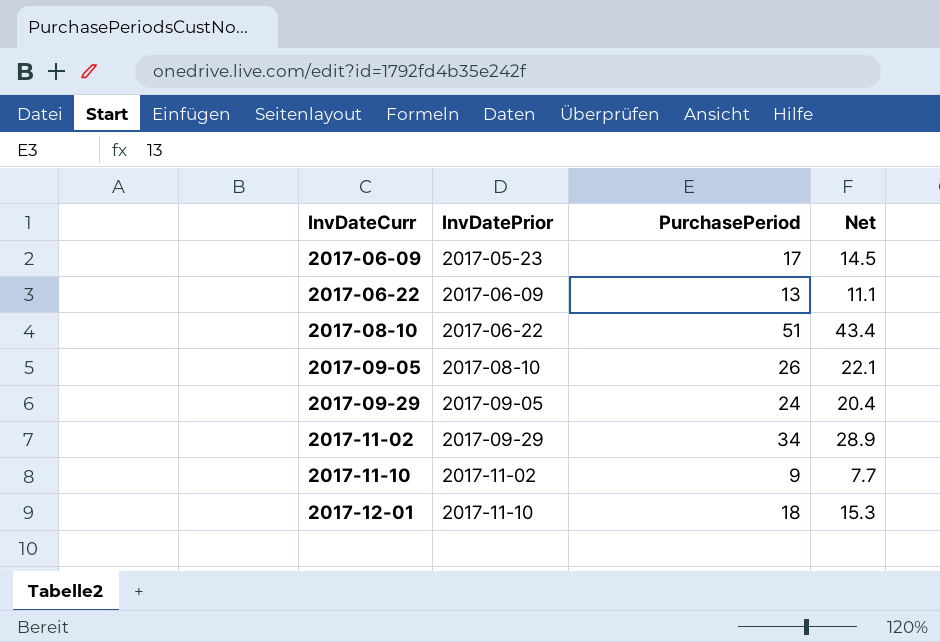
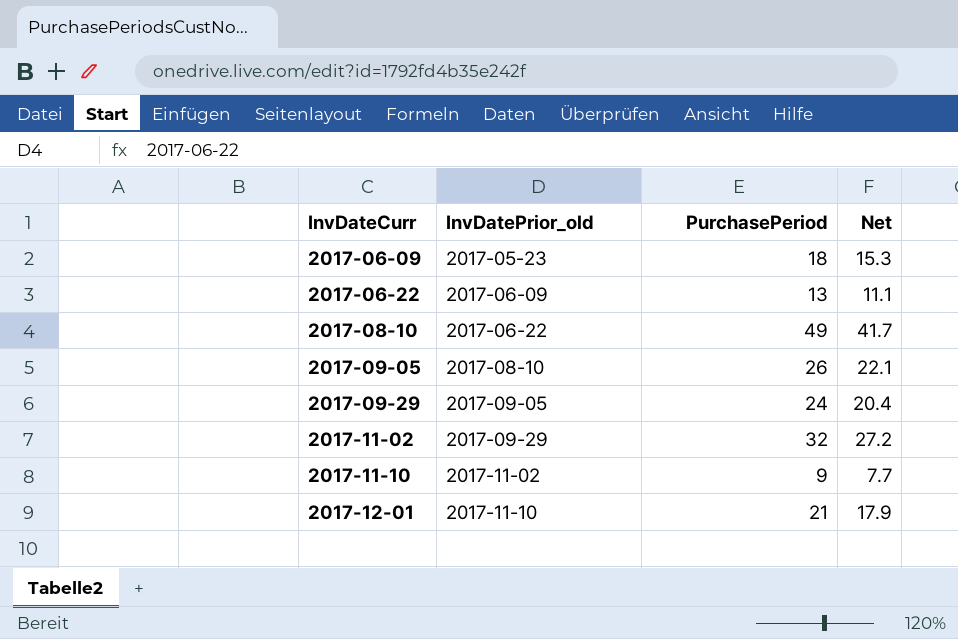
column name: InvDatePrior -> InvDatePrior_old
2017-06-09 | PurchasePeriod: 17 -> 18
2017-06-09 | Net: 14.5 -> 15.3
2017-08-10 | PurchasePeriod: 51 -> 49
2017-08-10 | Net: 43.4 -> 41.7
2017-11-02 | PurchasePeriod: 34 -> 32
2017-11-02 | Net: 28.9 -> 27.2
2017-12-01 | PurchasePeriod: 18 -> 21
2017-12-01 | Net: 15.3 -> 17.9

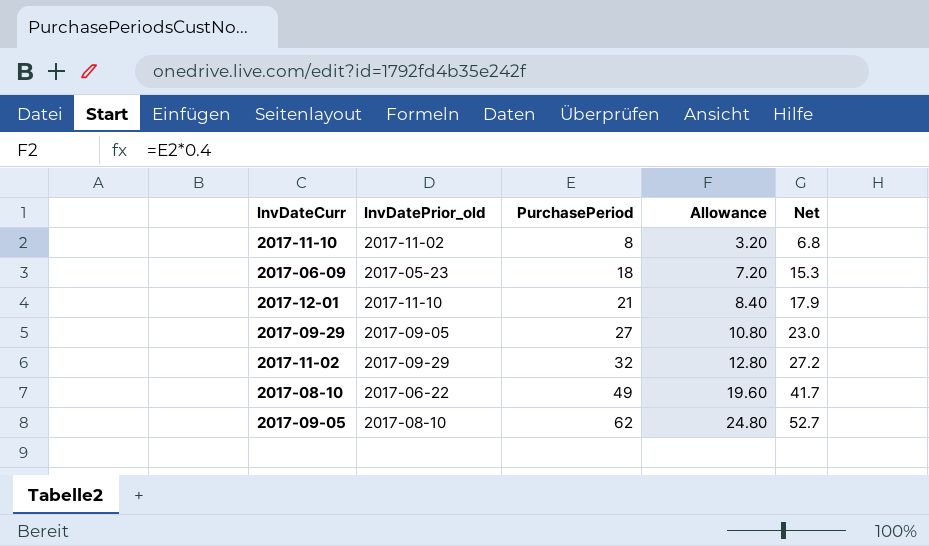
row order: InvDateCurr ascending -> PurchasePeriod ascending
column Allowance | formula: none -> [PurchasePeriod] * 0.4
row 2017-06-22: 2017-06-09 | 13 | 11.1 -> none
2017-11-10 | PurchasePeriod: 9 -> 8
2017-11-10 | Net: 7.7 -> 6.8
2017-09-29 | PurchasePeriod: 24 -> 27
2017-09-29 | Net: 20.4 -> 23.0
2017-09-05 | PurchasePeriod: 26 -> 62
2017-09-05 | Net: 22.1 -> 52.7

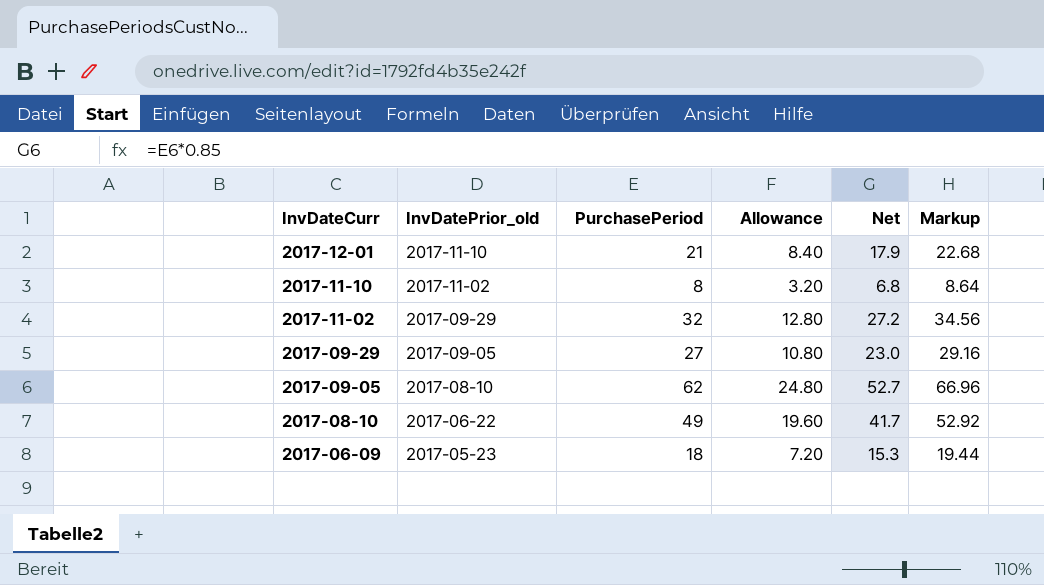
row order: PurchasePeriod ascending -> InvDateCurr descending
column Markup | formula: none -> [PurchasePeriod] * 1.08

